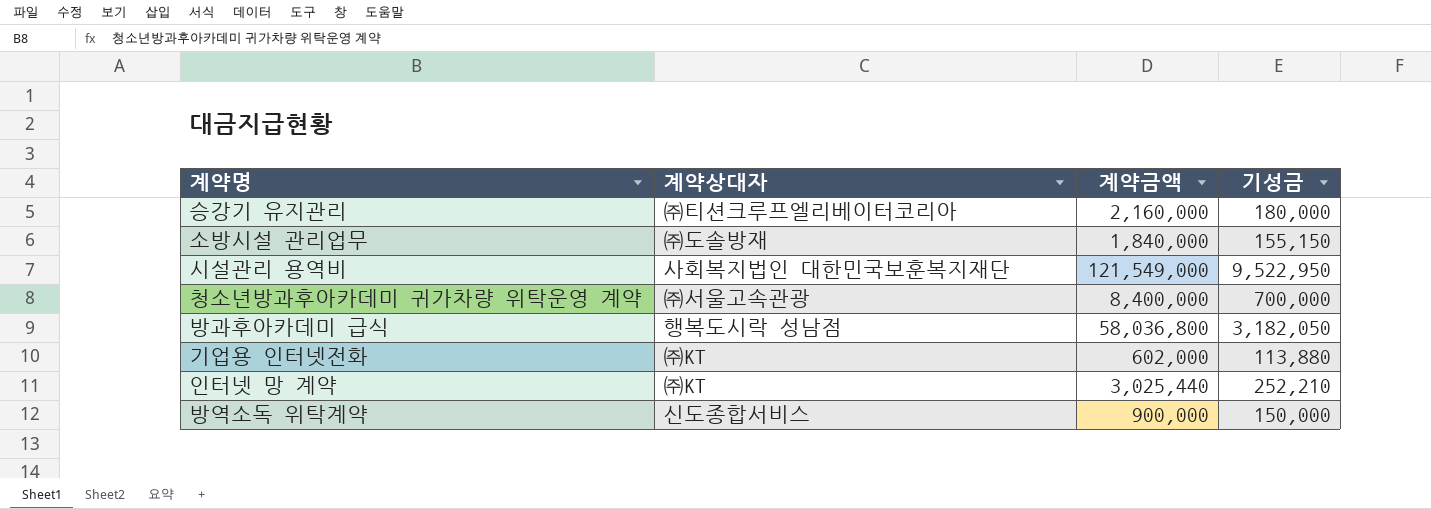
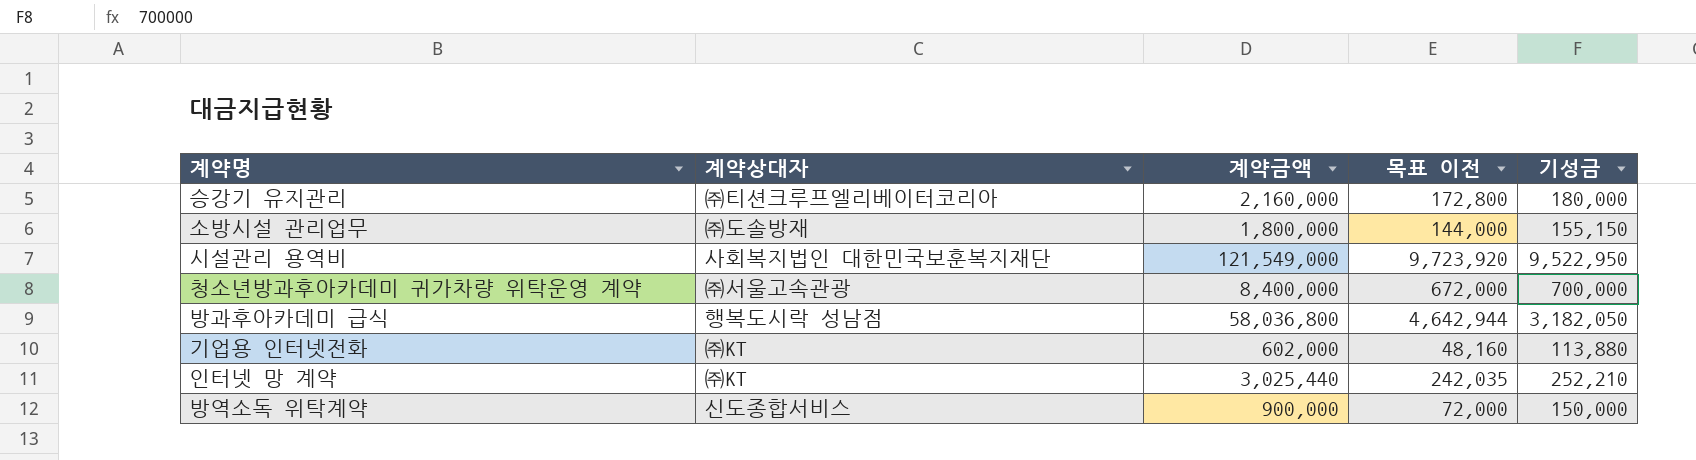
column 목표 이전 | formula: none -> [계약금액] * 0.08
소방시설 관리업무 | 계약금액: 1,840,000 -> 1,800,000

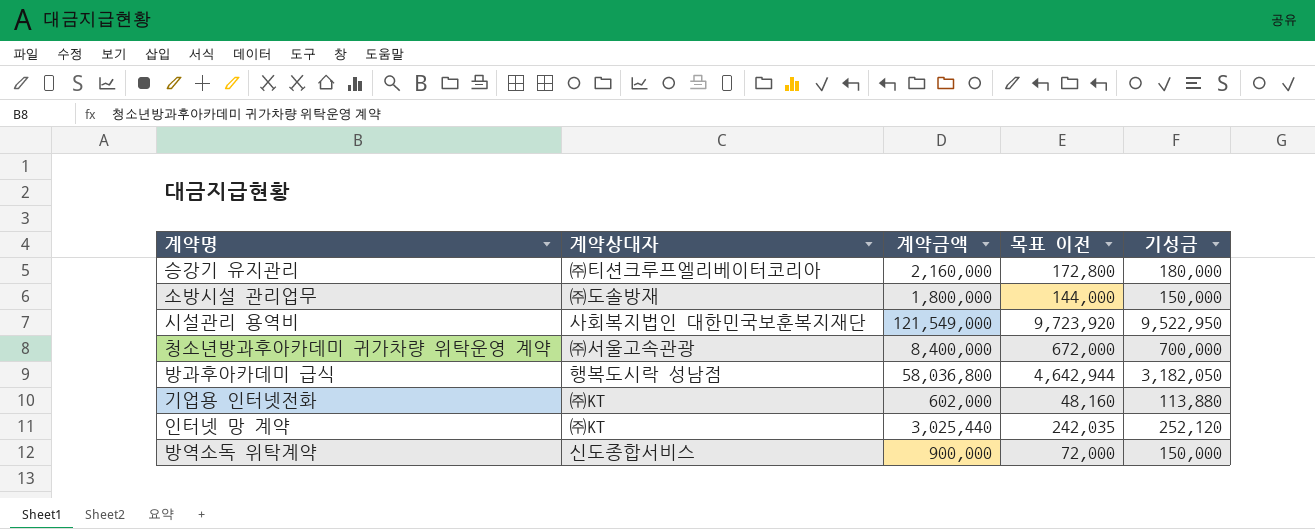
소방시설 관리업무 | 기성금: 155,150 -> 150,000
인터넷 망 계약 | 기성금: 252,210 -> 252,120

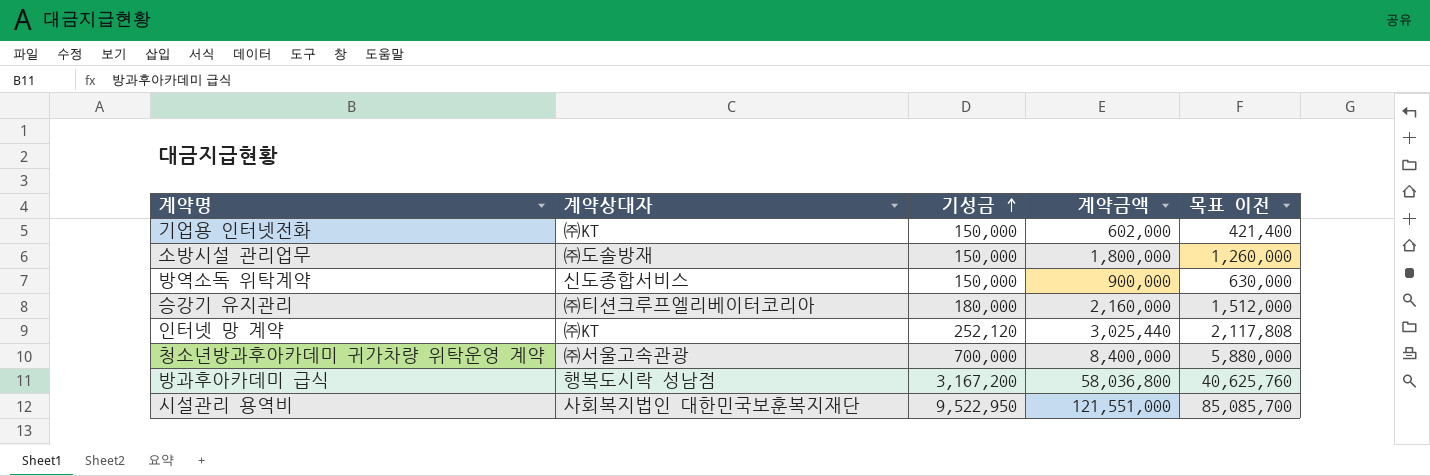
row order: none -> 기성금 ascending
column 기성금 | position: 5 -> 3
column 목표 이전 | formula: [계약금액] * 0.08 -> [계약금액] * 0.7
기업용 인터넷전화 | 기성금: 113,880 -> 150,000
방과후아카데미 급식 | 기성금: 3,182,050 -> 3,167,200
시설관리 용역비 | 계약금액: 121,549,000 -> 121,551,000

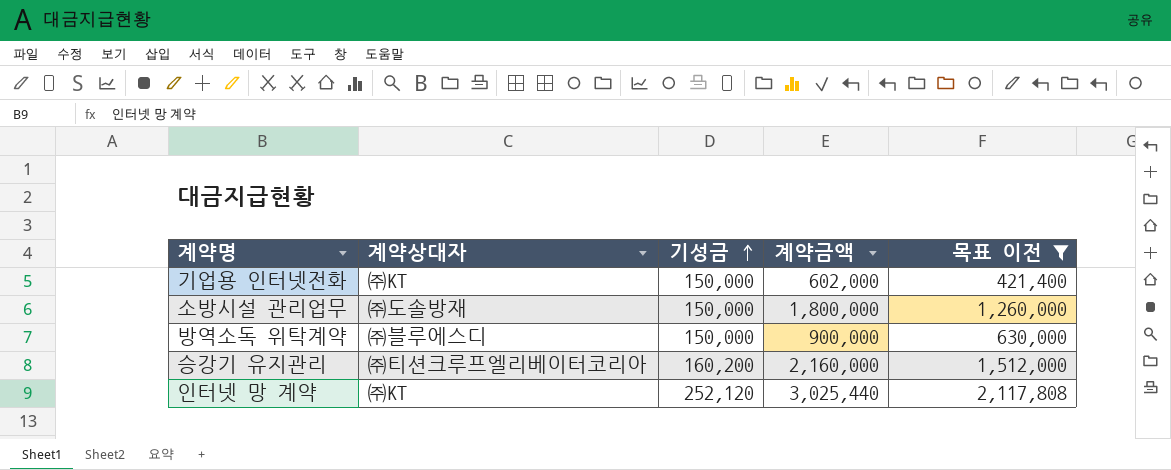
filter: none -> 목표 이전 <= 2,117,808
방역소독 위탁계약 | 계약상대자: 신도종합서비스 -> ㈜블루에스디
승강기 유지관리 | 기성금: 180,000 -> 160,200

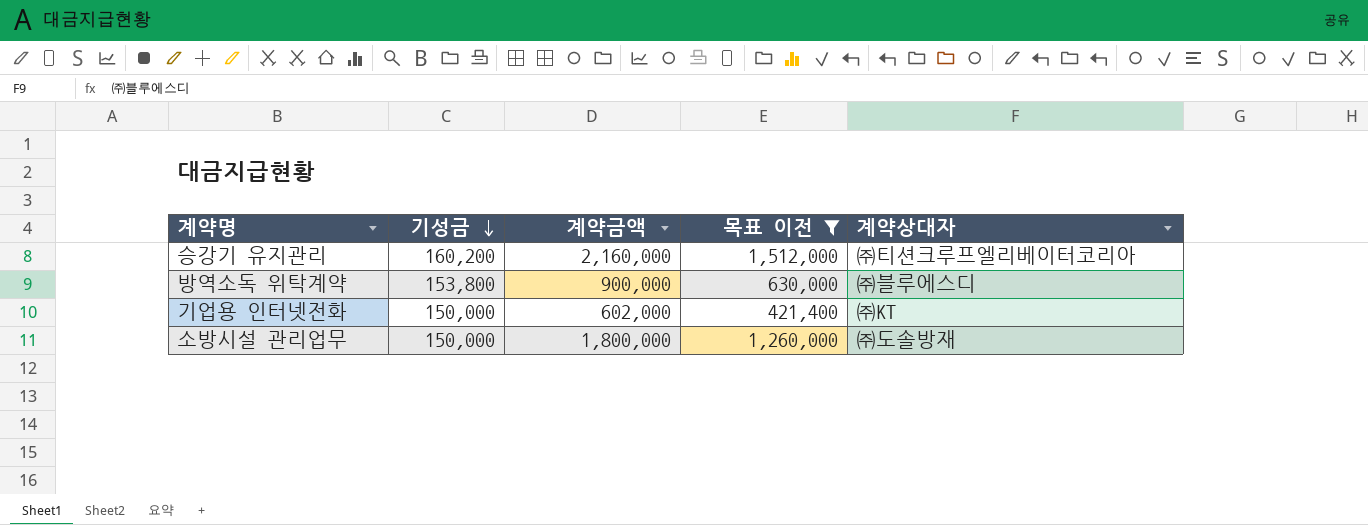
row order: 기성금 ascending -> 기성금 descending
column 계약상대자 | position: 2 -> 5
row 인터넷 망 계약: ㈜KT | 252,120 | 3,025,440 | 2,117,808 -> none
방역소독 위탁계약 | 기성금: 150,000 -> 153,800

